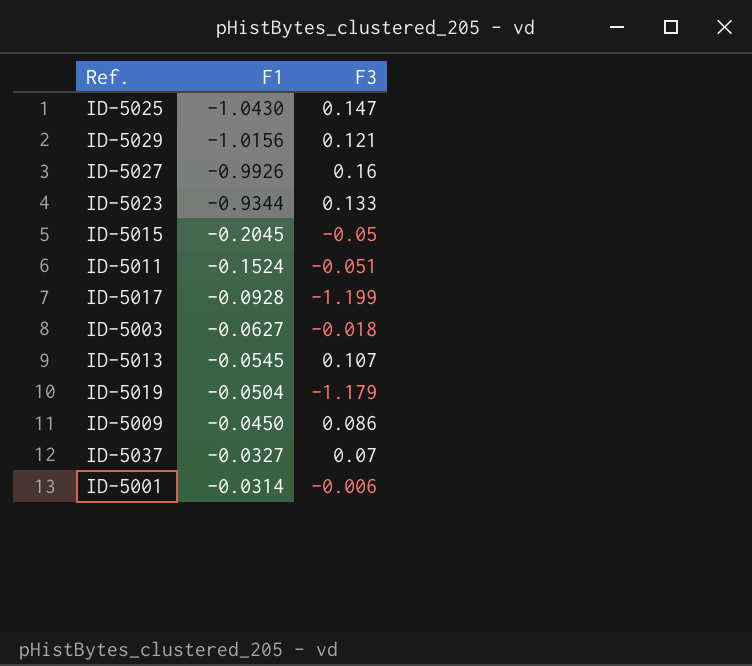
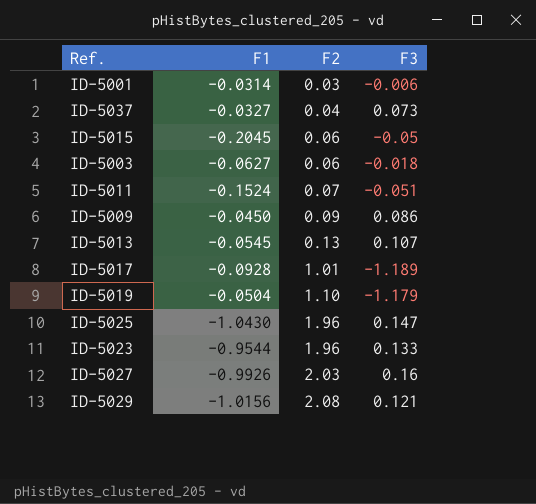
row order: F1 ascending -> F2 ascending
column F2 | position: none -> 3
ID-5037 | F3: 0.07 -> 0.073
ID-5017 | F3: -1.199 -> -1.189
ID-5023 | F1: -0.9344 -> -0.9544

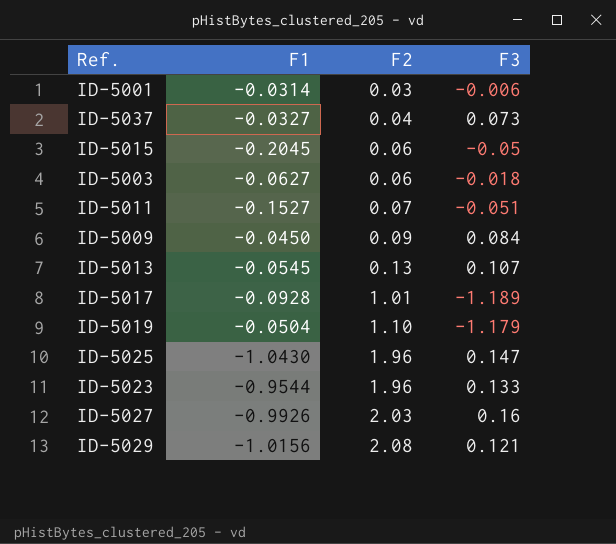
ID-5011 | F1: -0.1524 -> -0.1527
ID-5009 | F3: 0.086 -> 0.084

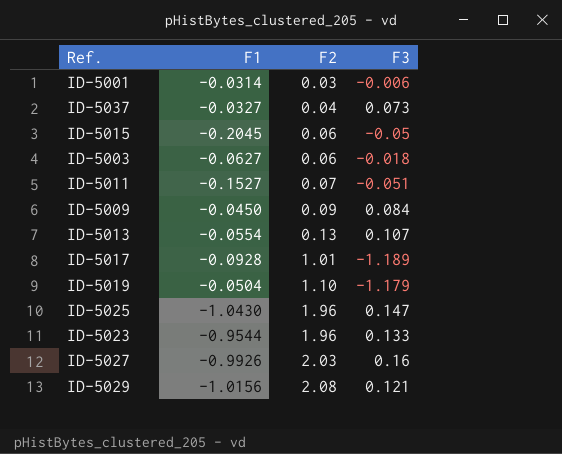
ID-5013 | F1: -0.0545 -> -0.0554

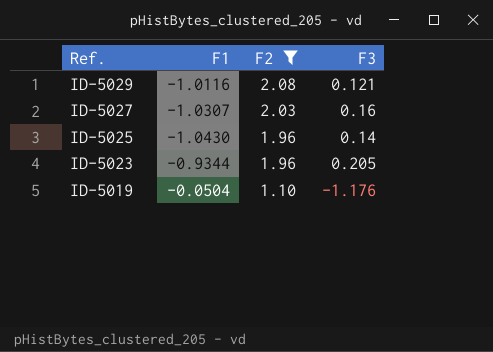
filter: none -> F2 >= 1.10
row order: F2 ascending -> Ref. descending
ID-5029 | F1: -1.0156 -> -1.0116
ID-5027 | F1: -0.9926 -> -1.0307
ID-5025 | F3: 0.147 -> 0.14
ID-5023 | F1: -0.9544 -> -0.9344
ID-5023 | F3: 0.133 -> 0.205
ID-5019 | F3: -1.179 -> -1.176

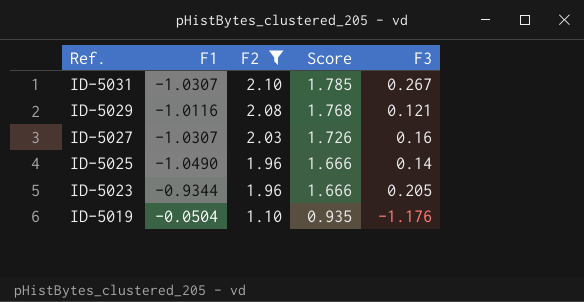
column Score | formula: none -> [F2] * 0.85
row ID-5031: none -> -1.0307 | 2.10 | 1.785 | 0.267
ID-5025 | F1: -1.0430 -> -1.0490

